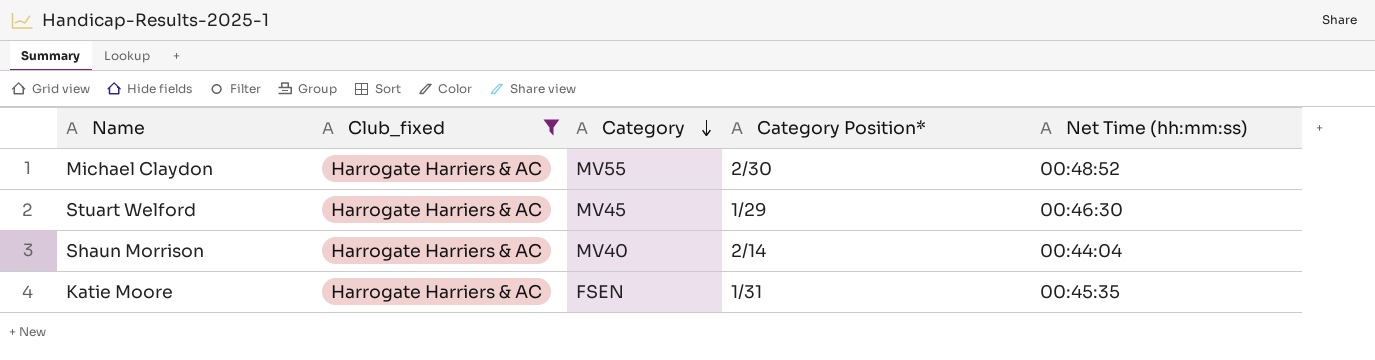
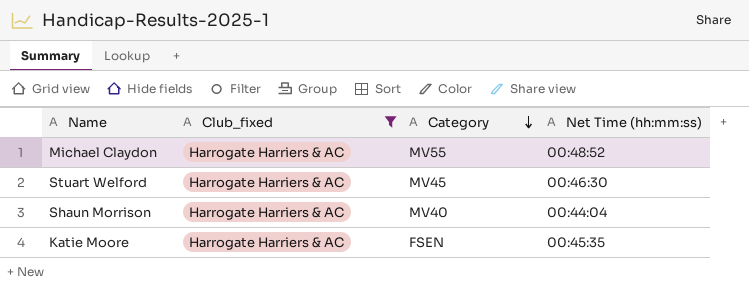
column Category Position* | position: 4 -> none

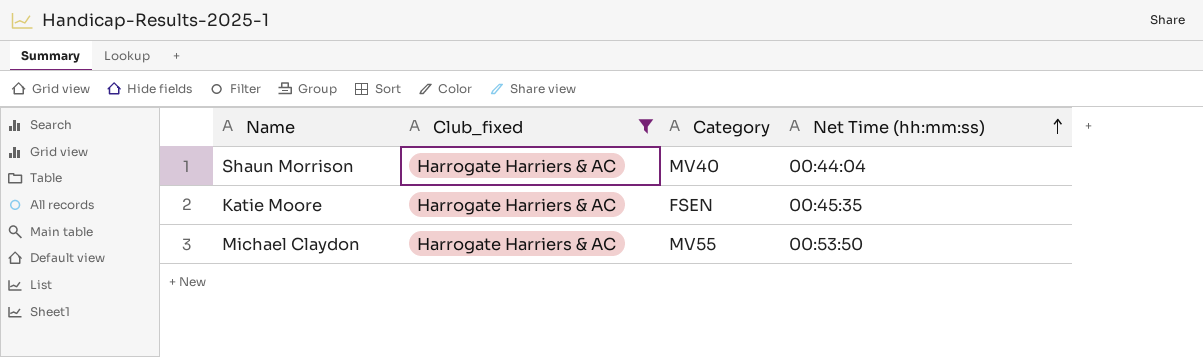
row order: Category descending -> Net Time (hh:mm:ss) ascending
row Stuart Welford: Harrogate Harriers & AC | MV45 | 00:46:30 -> none
Michael Claydon | Net Time (hh:mm:ss): 00:48:52 -> 00:53:50

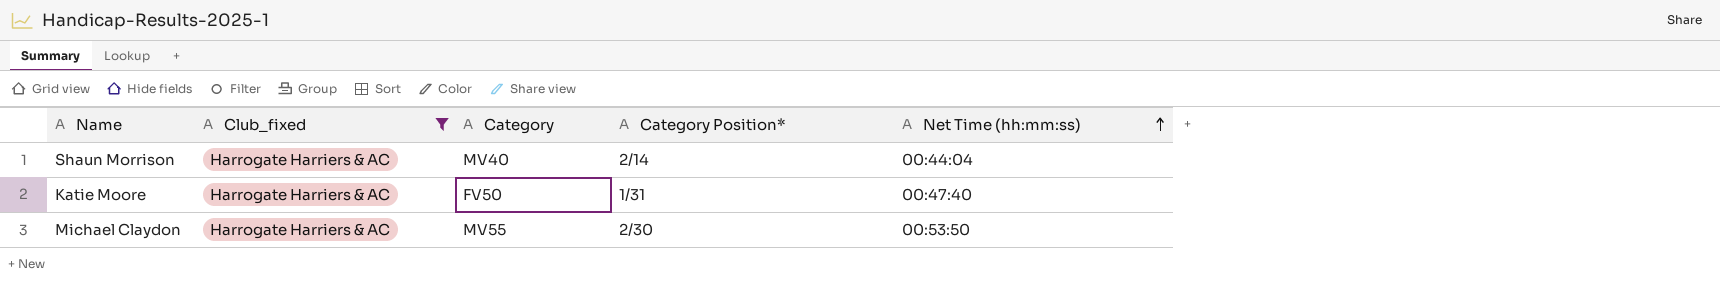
column Category Position* | position: none -> 4
Katie Moore | Category: FSEN -> FV50
Katie Moore | Net Time (hh:mm:ss): 00:45:35 -> 00:47:40

